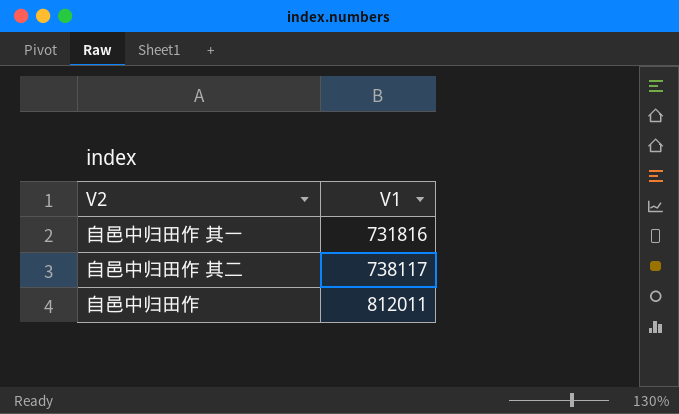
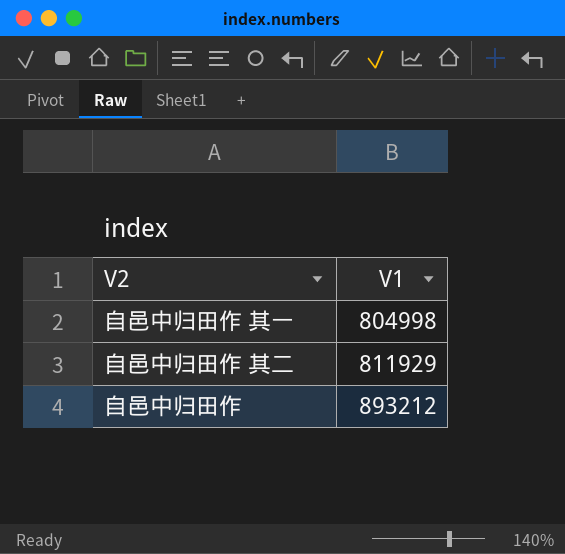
自邑中归田作 其一 | V1: 731816 -> 804998
自邑中归田作 其二 | V1: 738117 -> 811929
自邑中归田作 | V1: 812011 -> 893212

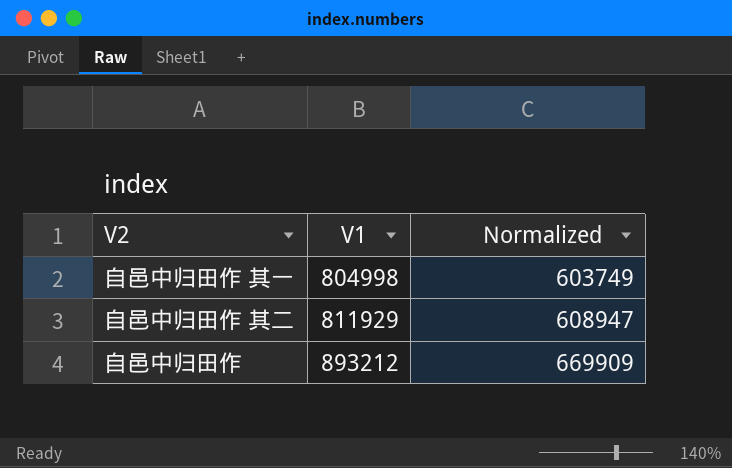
column Normalized | formula: none -> [V1] * 0.75

